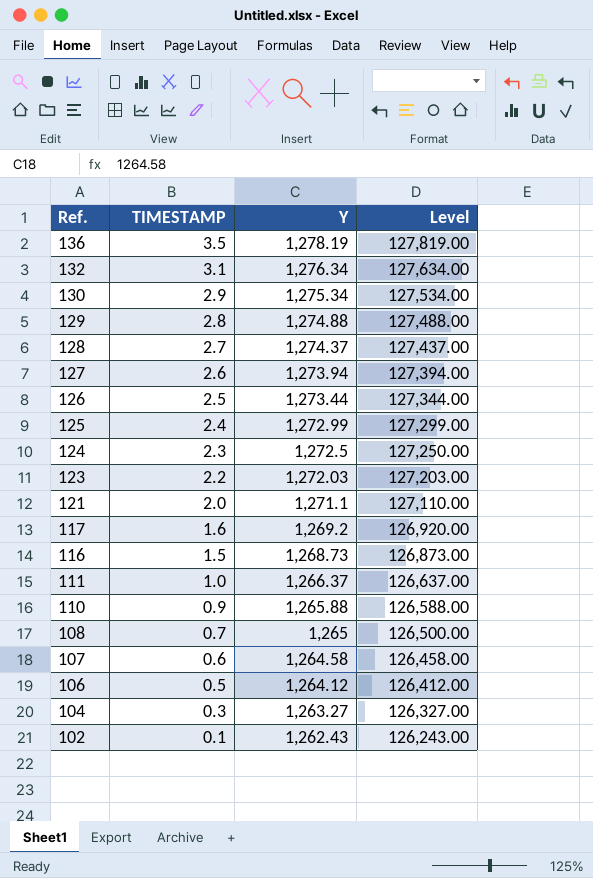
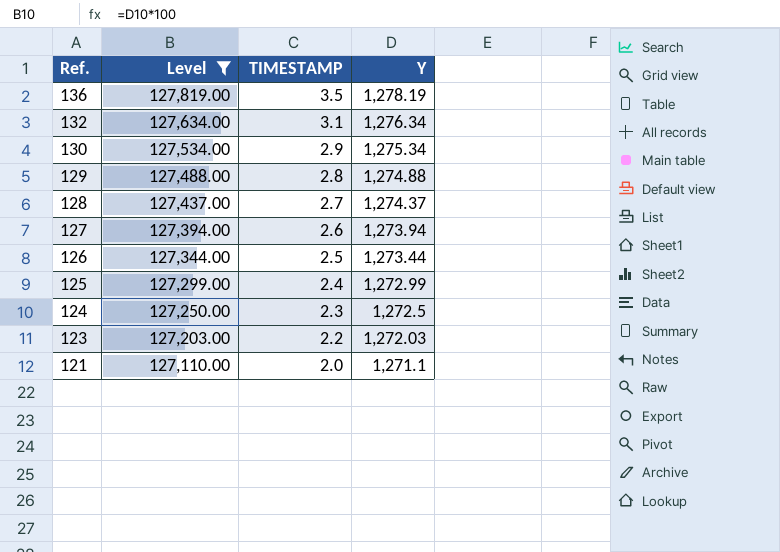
filter: none -> Level >= 127,110.00
column Level | position: 4 -> 2

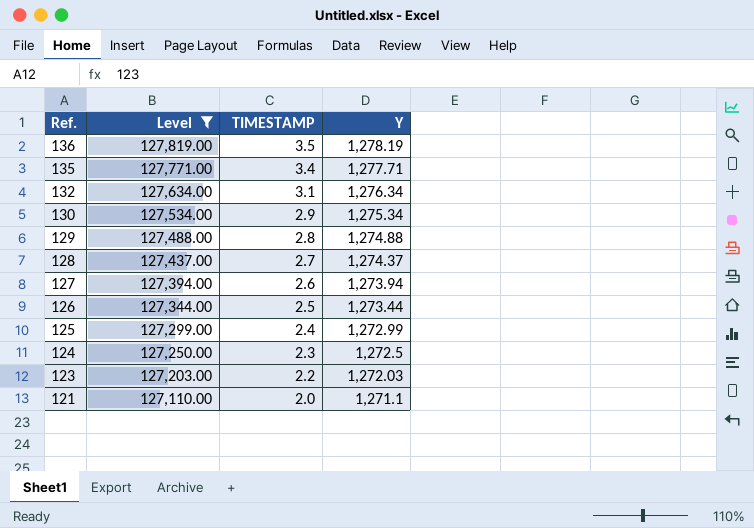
row 135: none -> 127,771.00 | 3.4 | 1,277.71

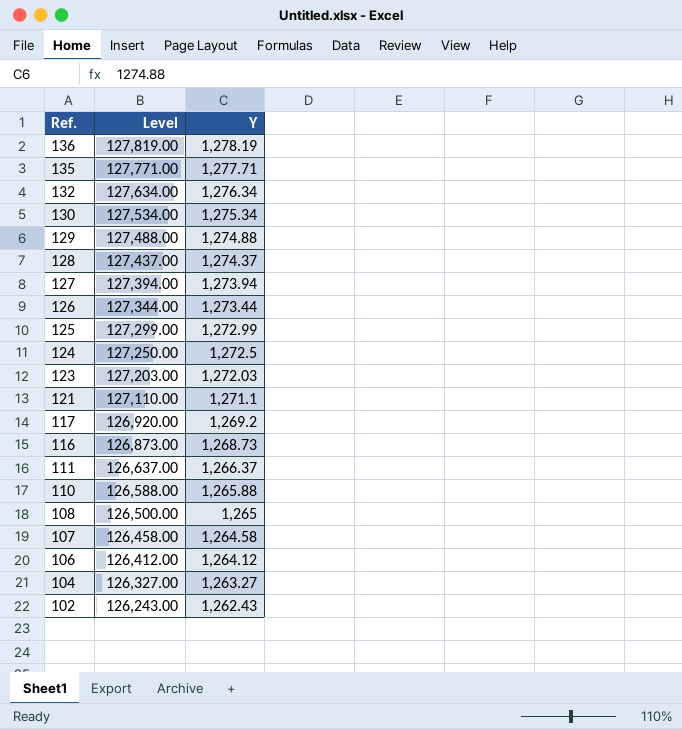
filter: Level >= 127,110.00 -> none
column TIMESTAMP | position: 3 -> none

